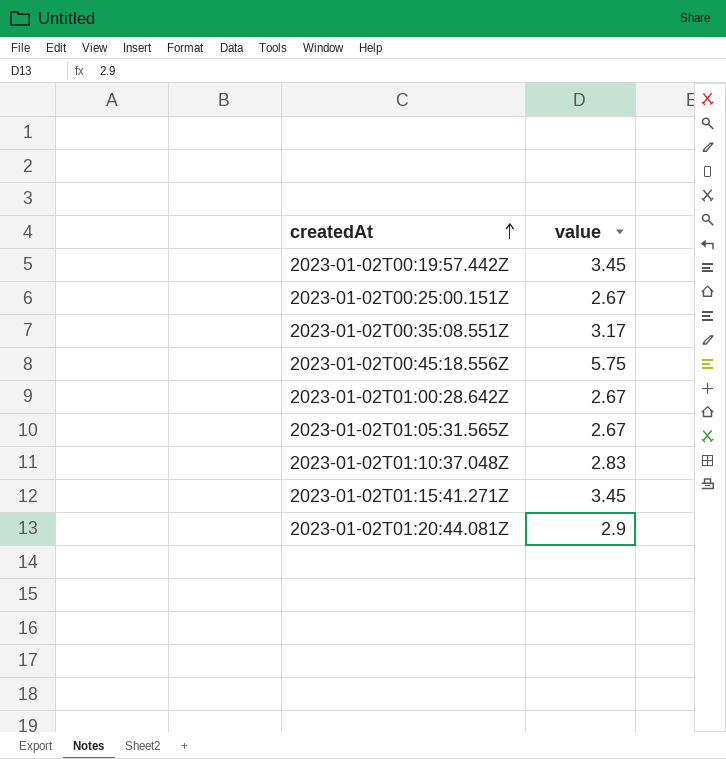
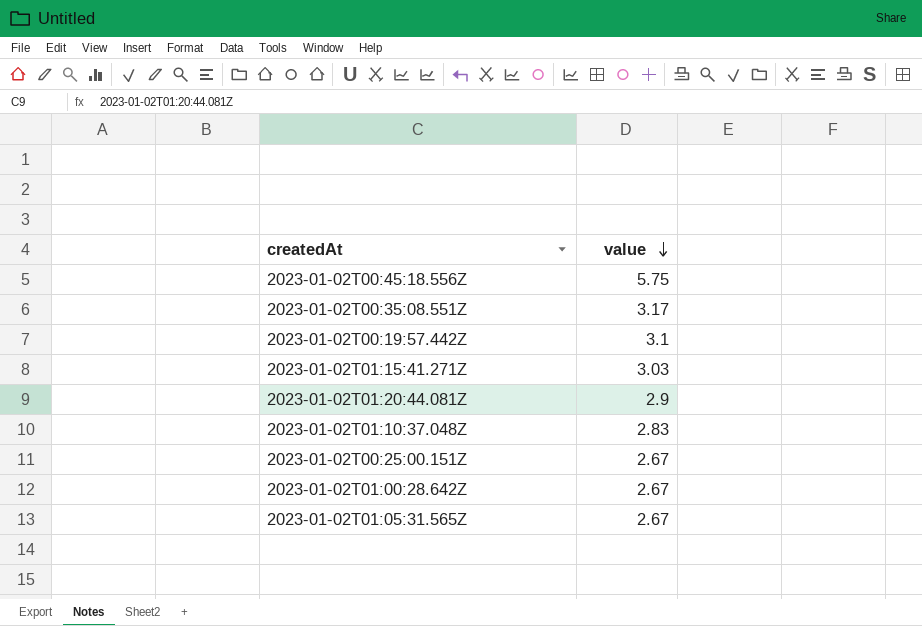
row order: createdAt ascending -> value descending
2023-01-02T00:19:57.442Z | value: 3.45 -> 3.1
2023-01-02T01:15:41.271Z | value: 3.45 -> 3.03

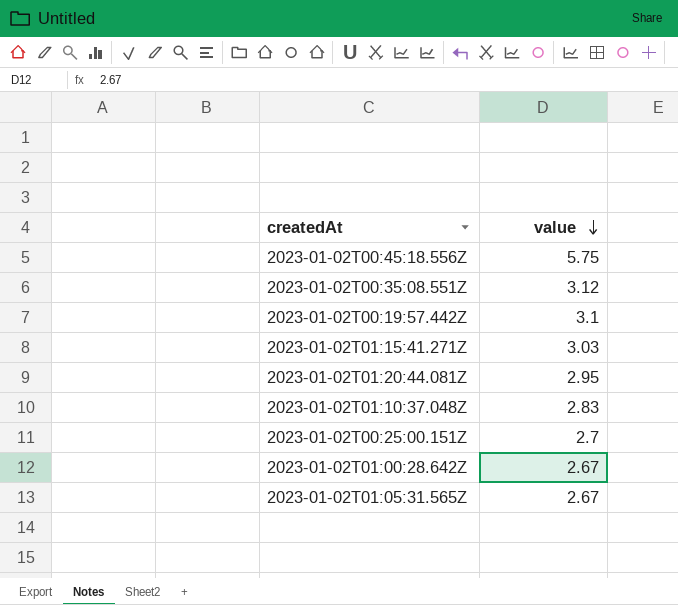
2023-01-02T00:35:08.551Z | value: 3.17 -> 3.12
2023-01-02T01:20:44.081Z | value: 2.9 -> 2.95
2023-01-02T00:25:00.151Z | value: 2.67 -> 2.7

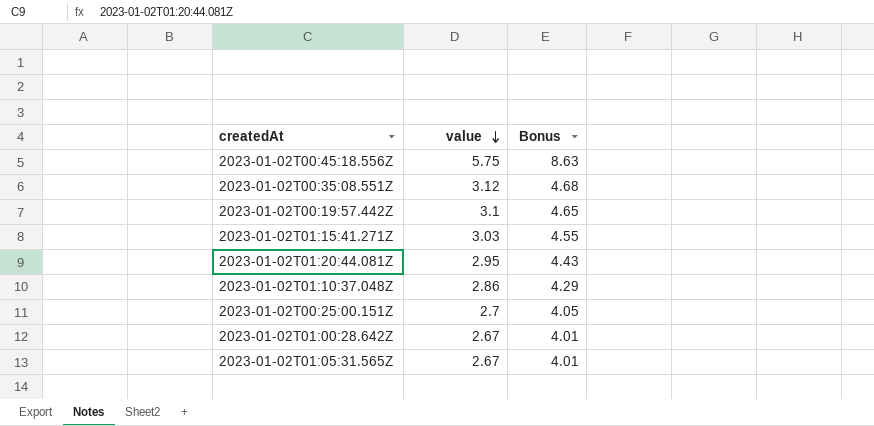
column Bonus | formula: none -> [value] * 1.5
2023-01-02T01:10:37.048Z | value: 2.83 -> 2.86

